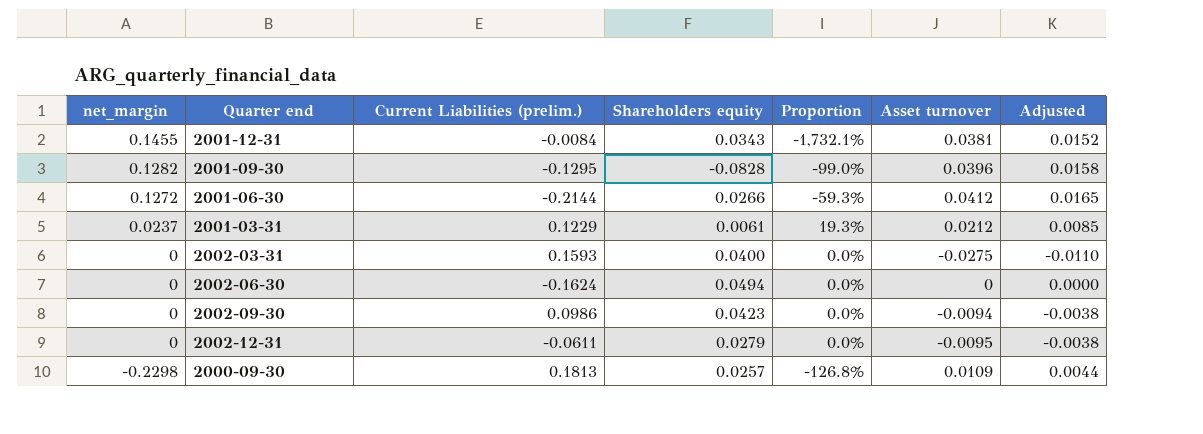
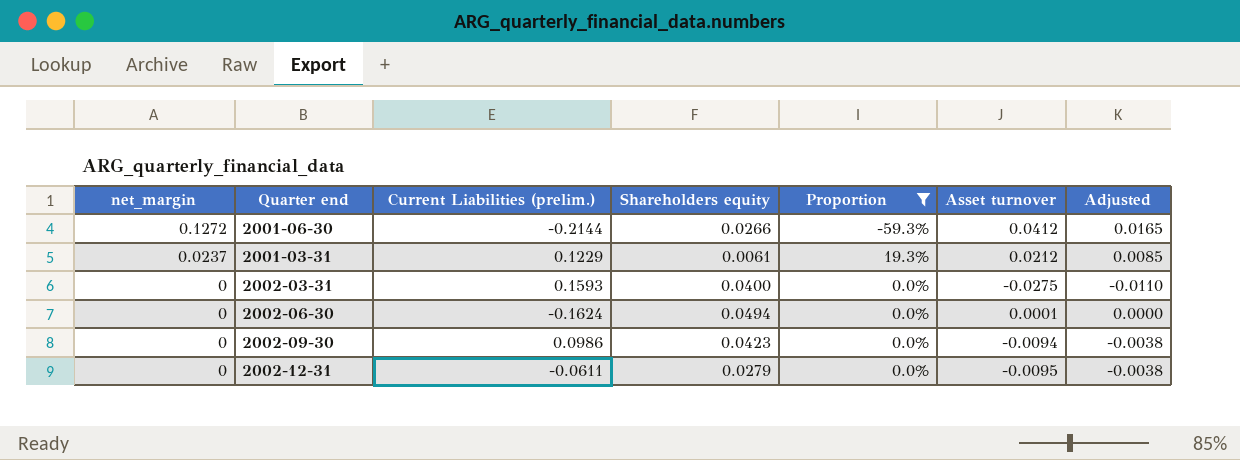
filter: none -> Proportion >= -59.3%
2002-06-30 | Asset turnover: 0 -> 0.0001

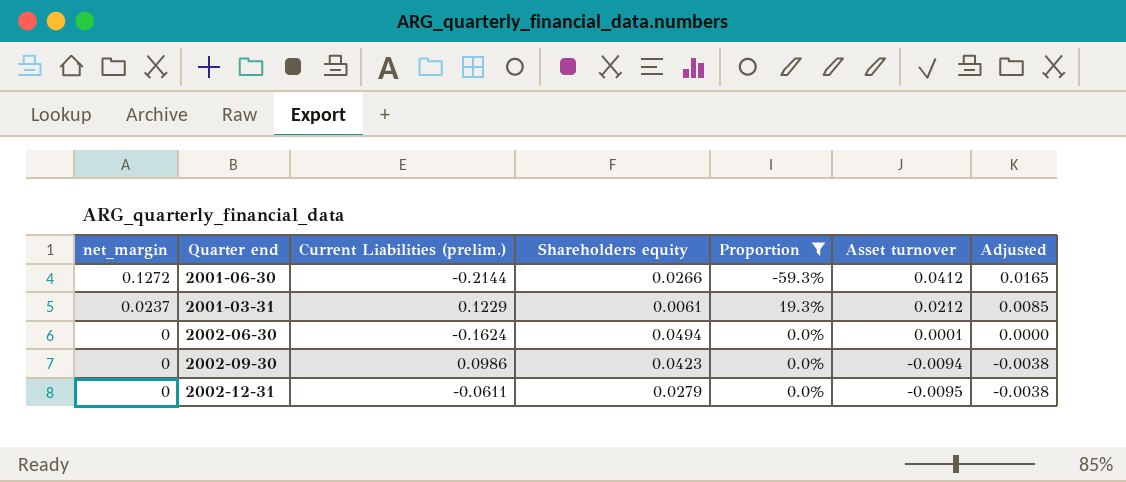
row 2002-03-31: 0 | 0.1593 | 0.0400 | 0.0% | -0.0275 | -0.0110 -> none

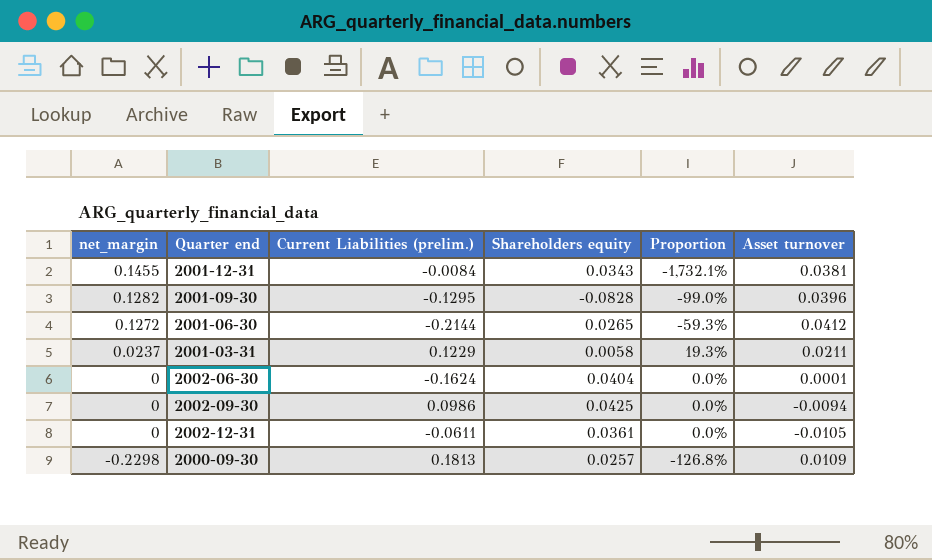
filter: Proportion >= -59.3% -> none
column Adjusted | formula: [Asset turnover] * 0.4 -> none
2001-06-30 | Shareholders equity: 0.0266 -> 0.0265
2001-03-31 | Shareholders equity: 0.0061 -> 0.0058
2001-03-31 | Asset turnover: 0.0212 -> 0.0211
2002-06-30 | Shareholders equity: 0.0494 -> 0.0404
2002-09-30 | Shareholders equity: 0.0423 -> 0.0425
2002-12-31 | Shareholders equity: 0.0279 -> 0.0361
2002-12-31 | Asset turnover: -0.0095 -> -0.0105

